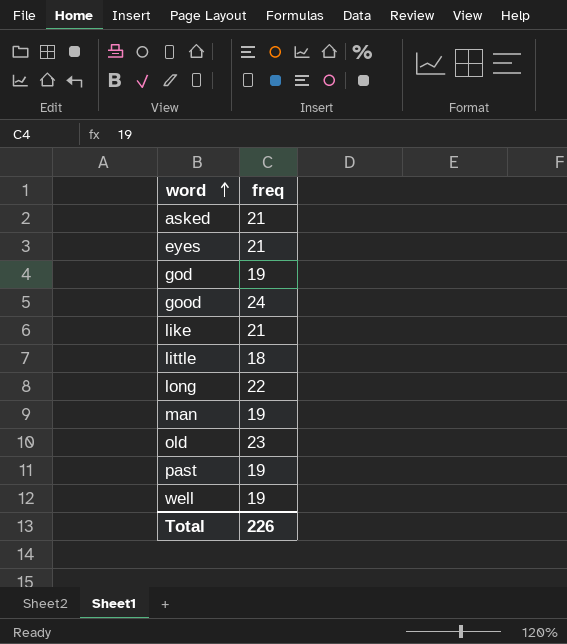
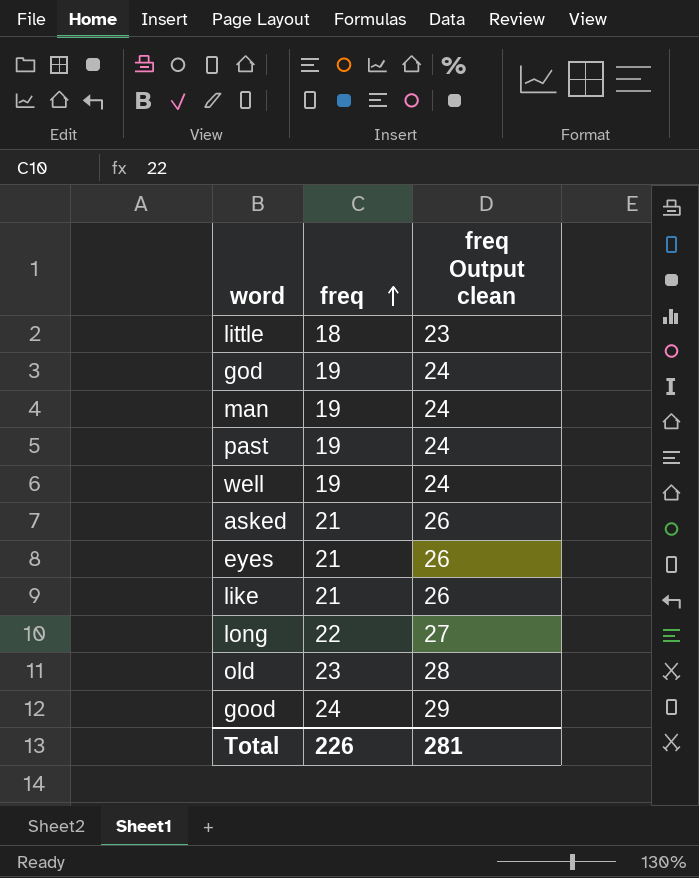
row order: word ascending -> freq ascending
column freq Output clean | formula: none -> [freq] + 5

